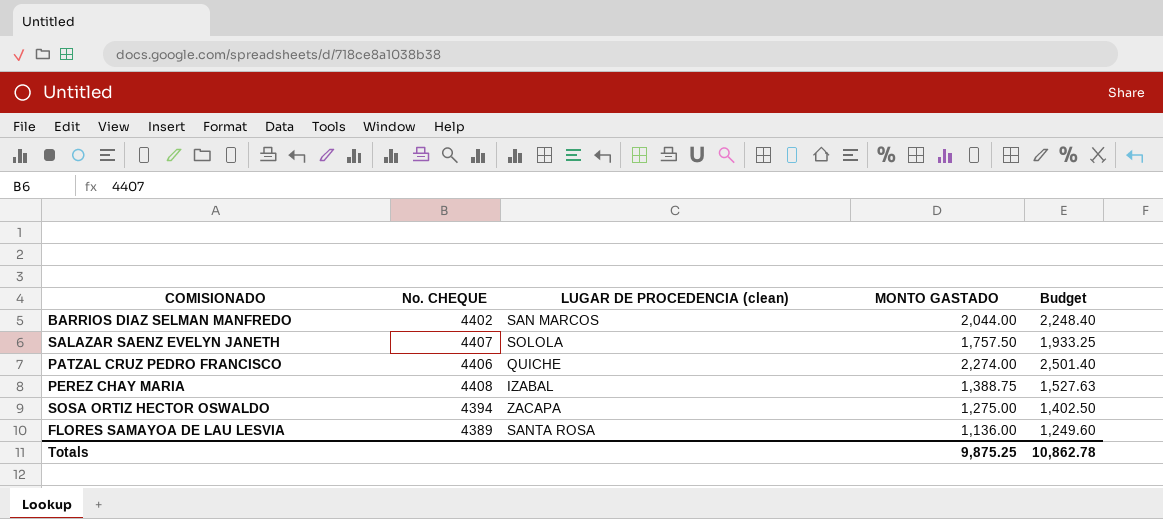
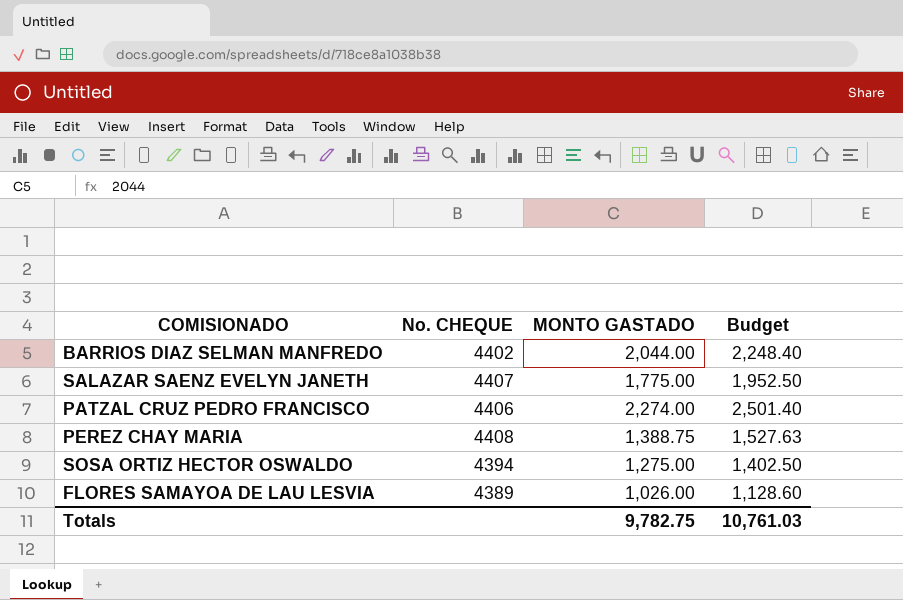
column LUGAR DE PROCEDENCIA (clean) | position: 3 -> none
SALAZAR SAENZ EVELYN JANETH | MONTO GASTADO: 1,757.50 -> 1,775.00
SALAZAR SAENZ EVELYN JANETH | Budget: 1,933.25 -> 1,952.50
FLORES SAMAYOA DE LAU LESVIA | MONTO GASTADO: 1,136.00 -> 1,026.00
FLORES SAMAYOA DE LAU LESVIA | Budget: 1,249.60 -> 1,128.60
Totals | MONTO GASTADO: 9,875.25 -> 9,782.75
Totals | Budget: 10,862.78 -> 10,761.03

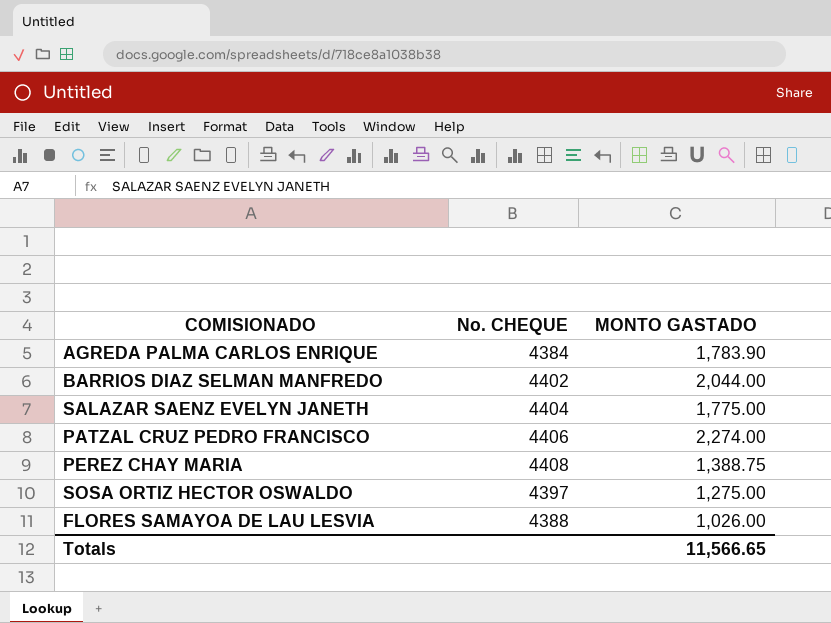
column Budget | formula: [MONTO GASTADO] * 1.1 -> none
row AGREDA PALMA CARLOS ENRIQUE: none -> 4384 | 1,783.90
SALAZAR SAENZ EVELYN JANETH | No. CHEQUE: 4407 -> 4404
SOSA ORTIZ HECTOR OSWALDO | No. CHEQUE: 4394 -> 4397
FLORES SAMAYOA DE LAU LESVIA | No. CHEQUE: 4389 -> 4388
Totals | MONTO GASTADO: 9,782.75 -> 11,566.65

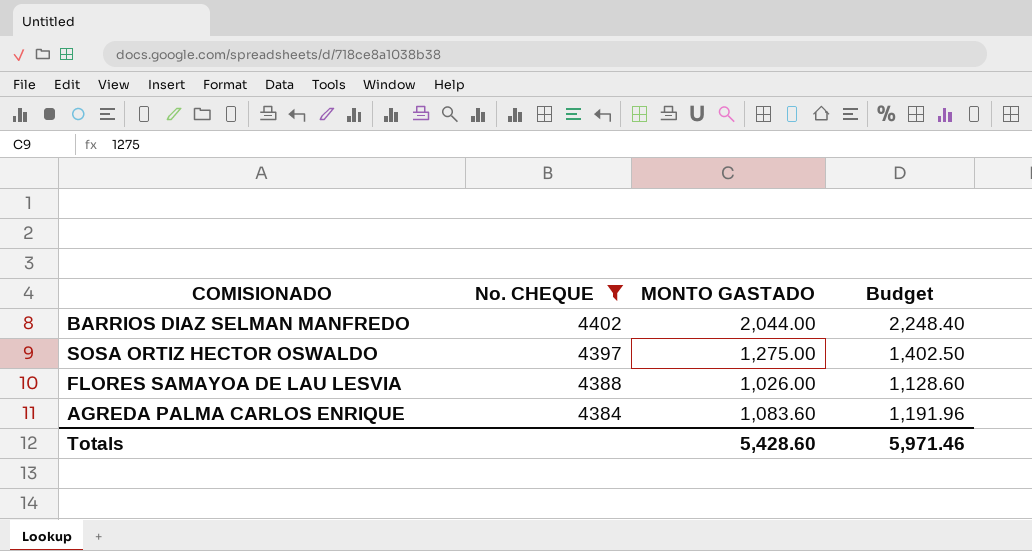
filter: none -> No. CHEQUE <= 4402
row order: none -> No. CHEQUE descending
column Budget | formula: none -> [MONTO GASTADO] * 1.1
AGREDA PALMA CARLOS ENRIQUE | MONTO GASTADO: 1,783.90 -> 1,083.60
Totals | MONTO GASTADO: 11,566.65 -> 5,428.60

